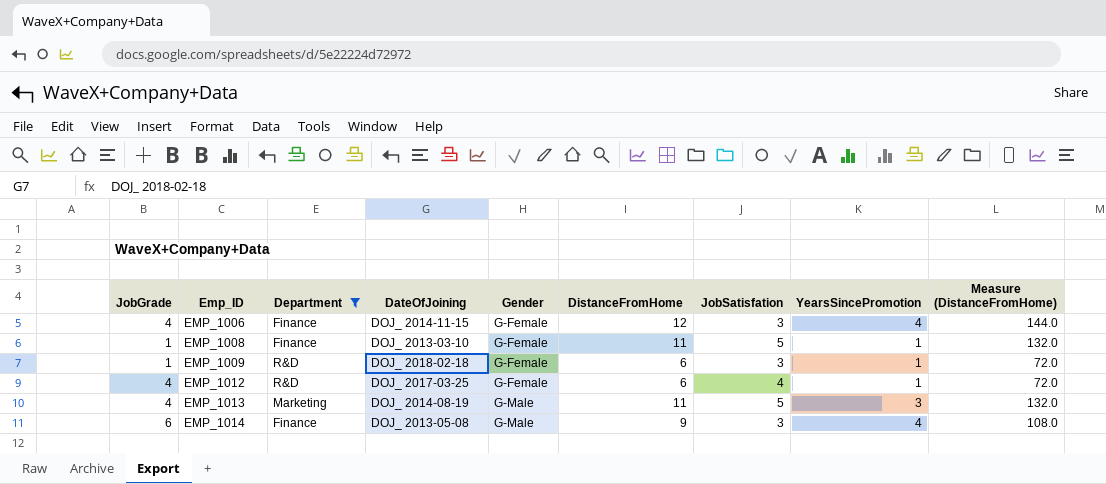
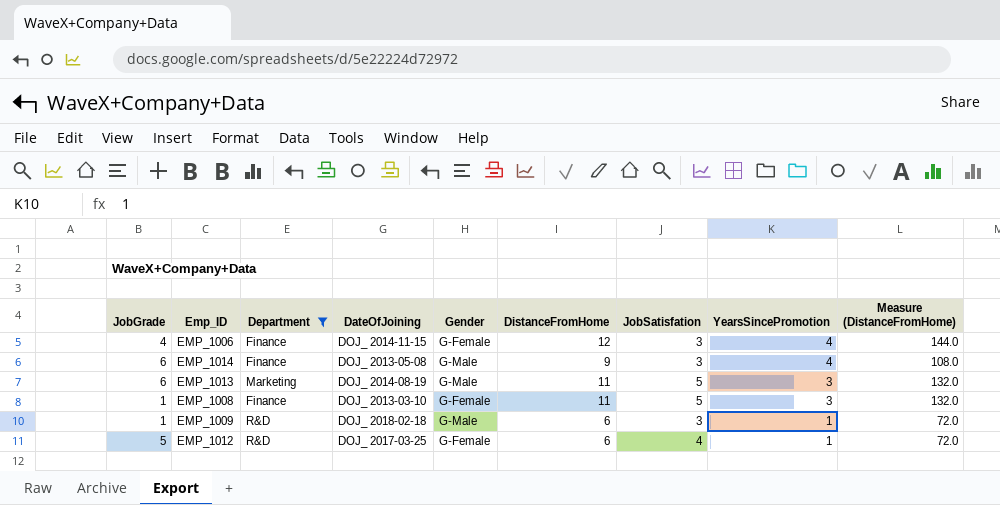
row order: Emp_ID ascending -> YearsSincePromotion descending
EMP_1013 | JobGrade: 4 -> 6
EMP_1008 | YearsSincePromotion: 1 -> 3
EMP_1009 | Gender: G-Female -> G-Male
EMP_1012 | JobGrade: 4 -> 5

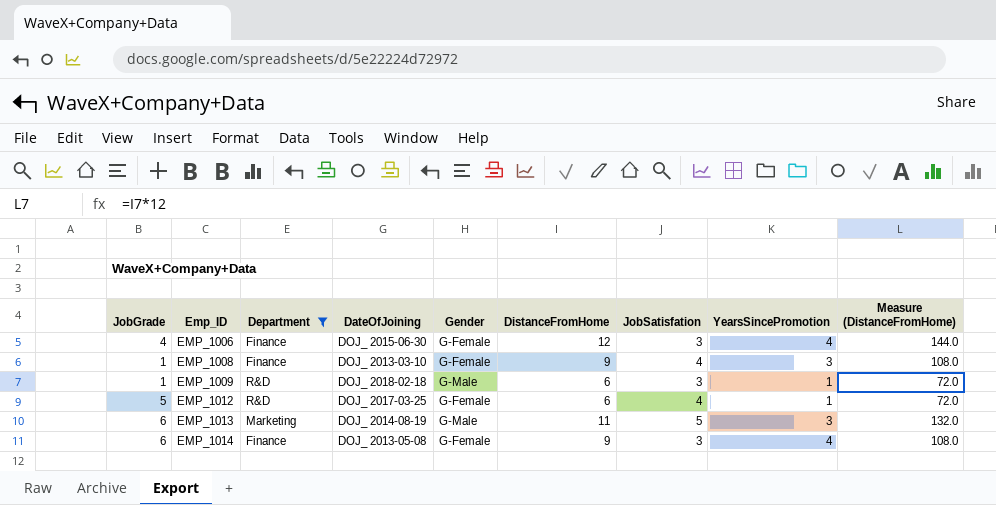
row order: YearsSincePromotion descending -> Emp_ID ascending
EMP_1006 | DateOfJoining: DOJ_ 2014-11-15 -> DOJ_ 2015-06-30
EMP_1008 | DistanceFromHome: 11 -> 9
EMP_1008 | JobSatisfation: 5 -> 4
EMP_1008 | Measure (DistanceFromHome): 132.0 -> 108.0
EMP_1014 | Gender: G-Male -> G-Female

